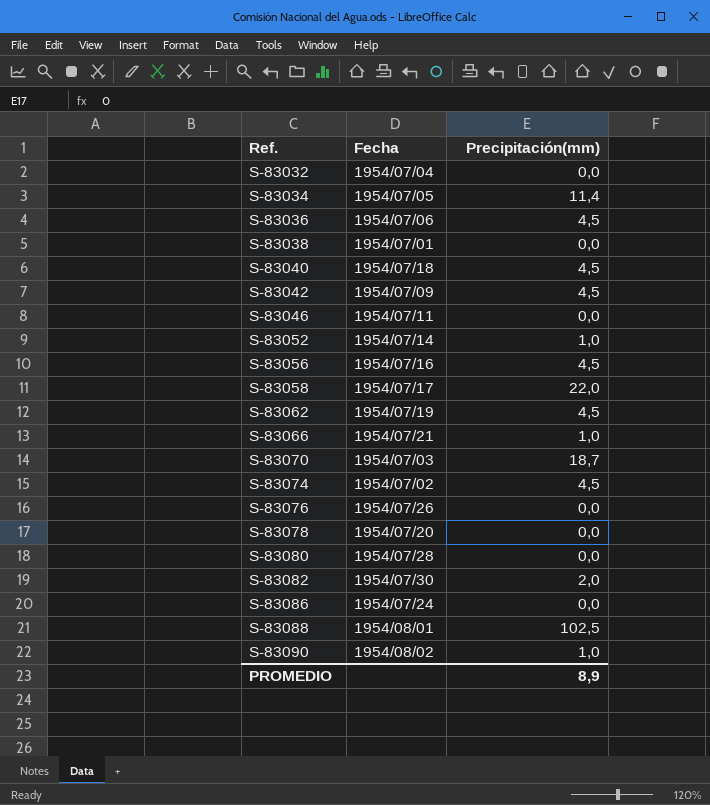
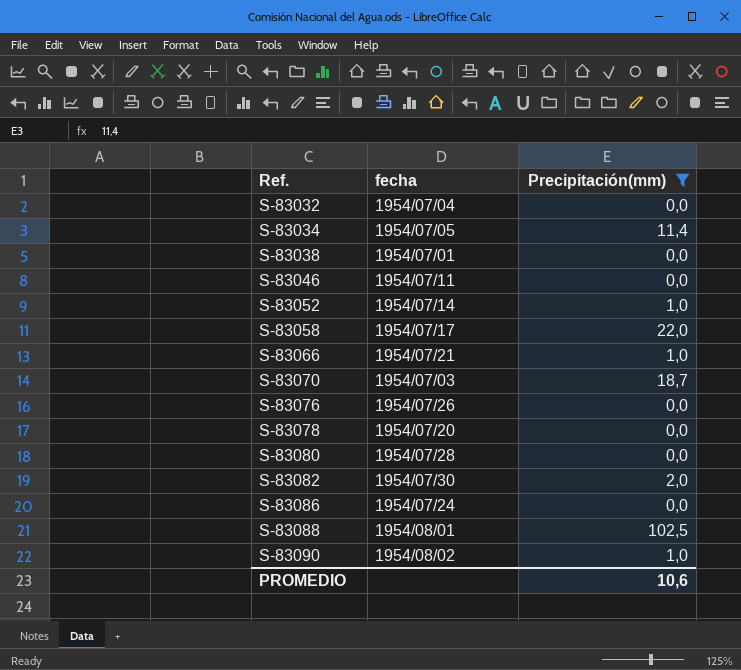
filter: none -> Precipitación(mm) != 4,5
column name: Fecha -> fecha
PROMEDIO | Precipitación(mm): 8,9 -> 10,6

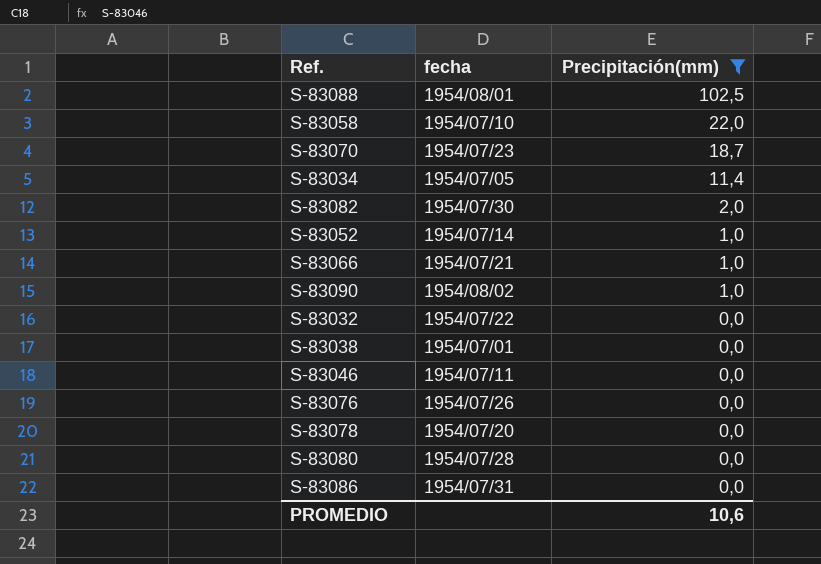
row order: Ref. ascending -> Precipitación(mm) descending
S-83058 | fecha: 1954/07/17 -> 1954/07/10
S-83070 | fecha: 1954/07/03 -> 1954/07/23
S-83032 | fecha: 1954/07/04 -> 1954/07/22
S-83086 | fecha: 1954/07/24 -> 1954/07/31

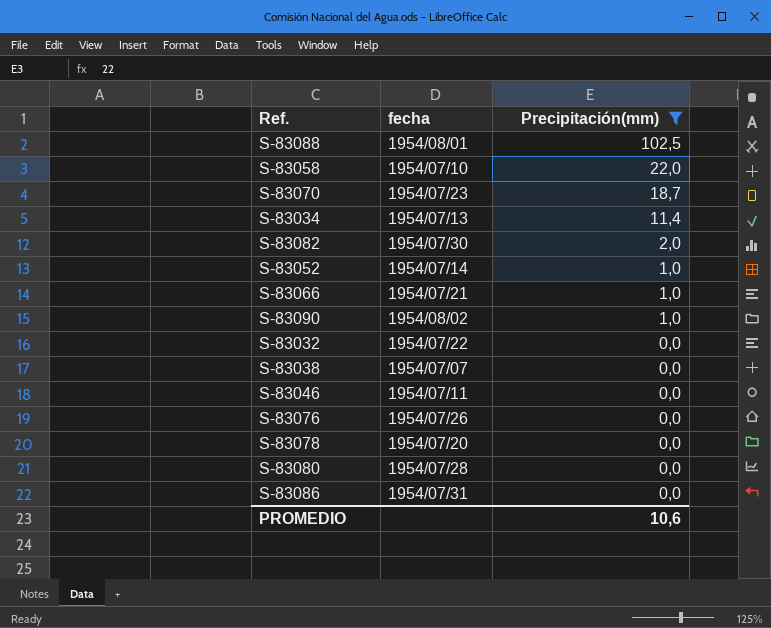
S-83034 | fecha: 1954/07/05 -> 1954/07/13
S-83038 | fecha: 1954/07/01 -> 1954/07/07

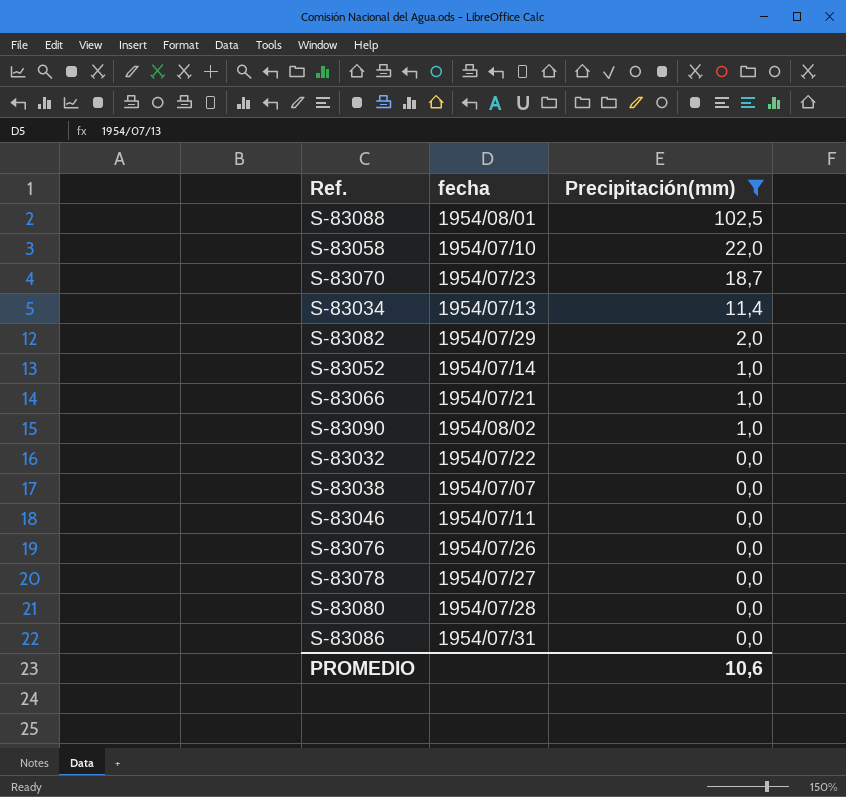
S-83082 | fecha: 1954/07/30 -> 1954/07/29
S-83078 | fecha: 1954/07/20 -> 1954/07/27

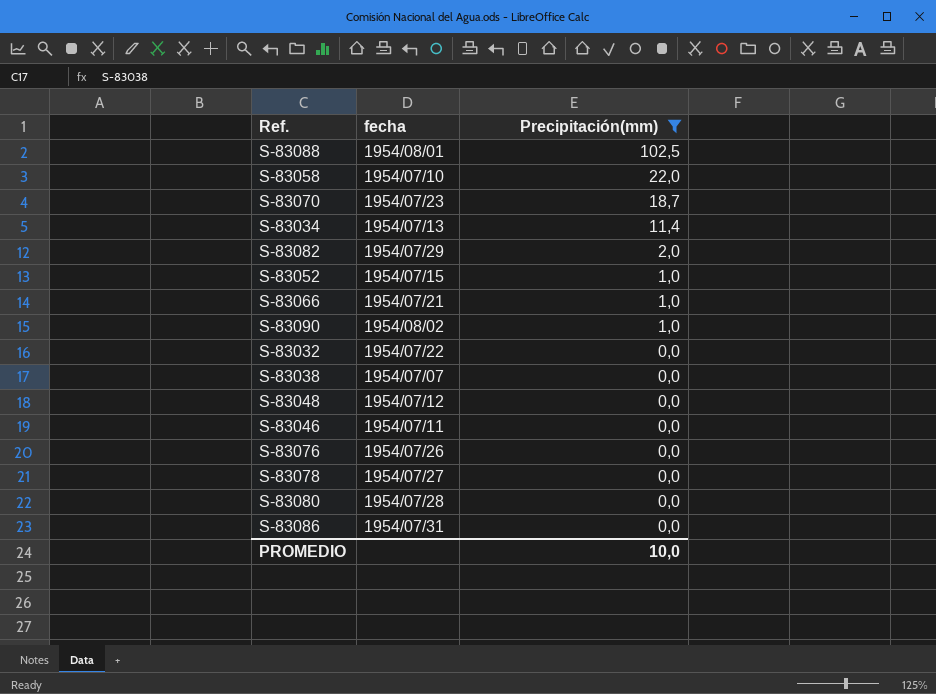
S-83052 | fecha: 1954/07/14 -> 1954/07/15
row S-83048: none -> 1954/07/12 | 0,0
PROMEDIO | Precipitación(mm): 10,6 -> 10,0

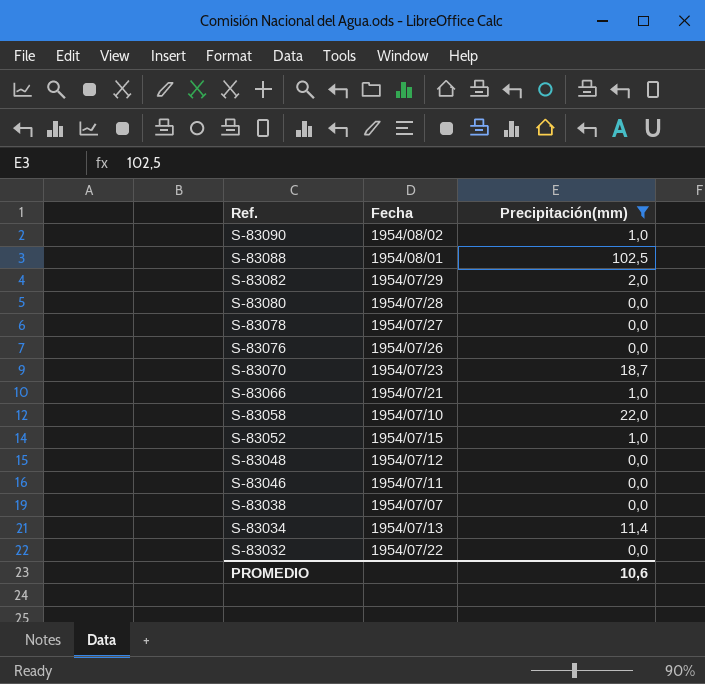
row order: Precipitación(mm) descending -> Ref. descending
column name: fecha -> Fecha
row S-83086: 1954/07/31 | 0,0 -> none
PROMEDIO | Precipitación(mm): 10,0 -> 10,6

